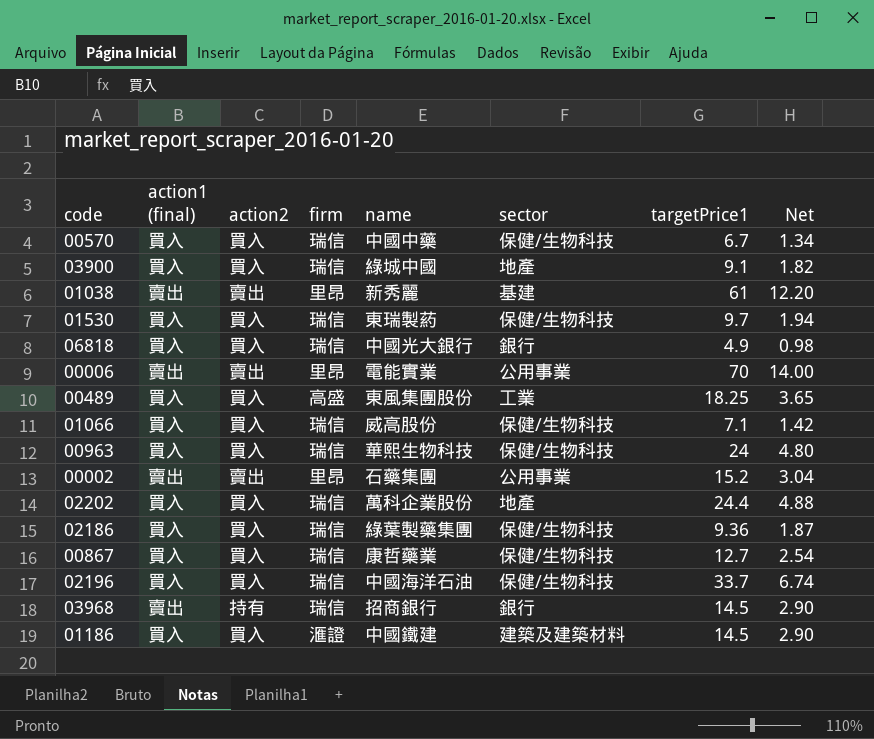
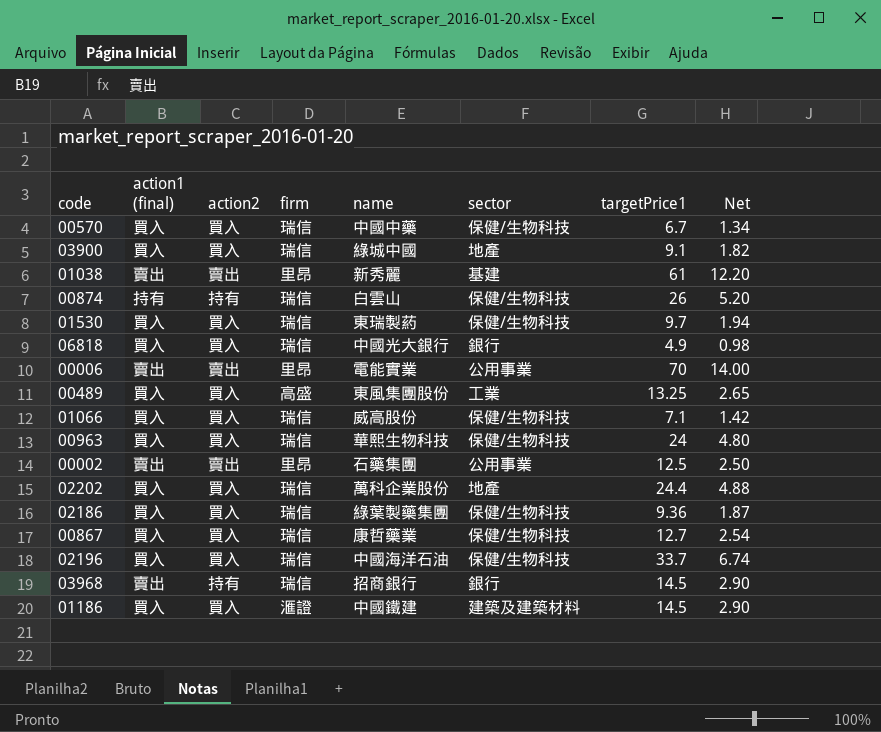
row 00874: none -> 持有 | 持有 | 瑞信 | 白雲山 | 保健/生物科技 | 26 | 5.20
00489 | targetPrice1: 18.25 -> 13.25
00489 | Net: 3.65 -> 2.65
00002 | targetPrice1: 15.2 -> 12.5
00002 | Net: 3.04 -> 2.50

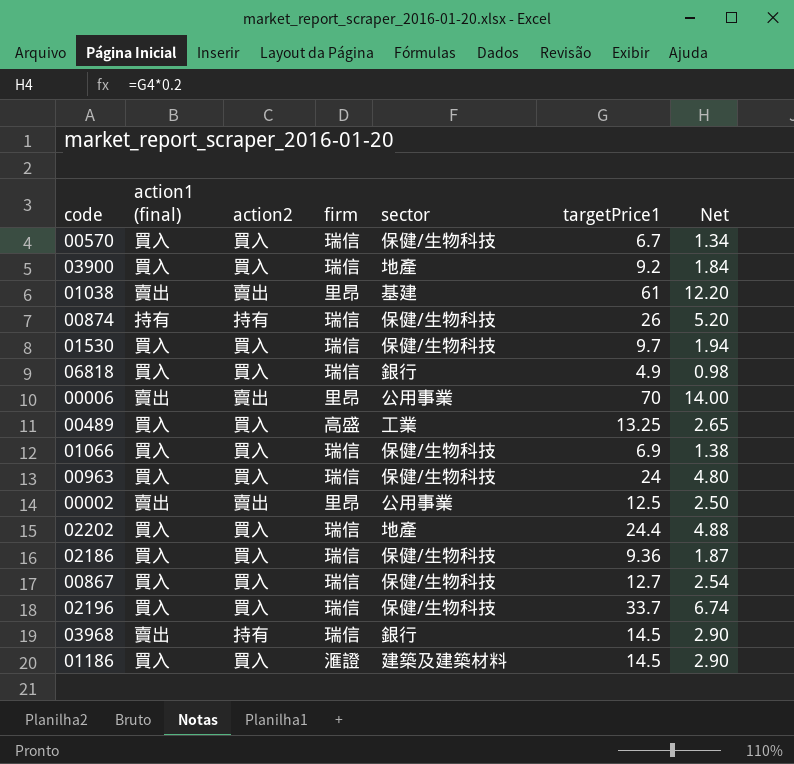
column name | position: 5 -> none
03900 | targetPrice1: 9.1 -> 9.2
03900 | Net: 1.82 -> 1.84
01066 | targetPrice1: 7.1 -> 6.9
01066 | Net: 1.42 -> 1.38

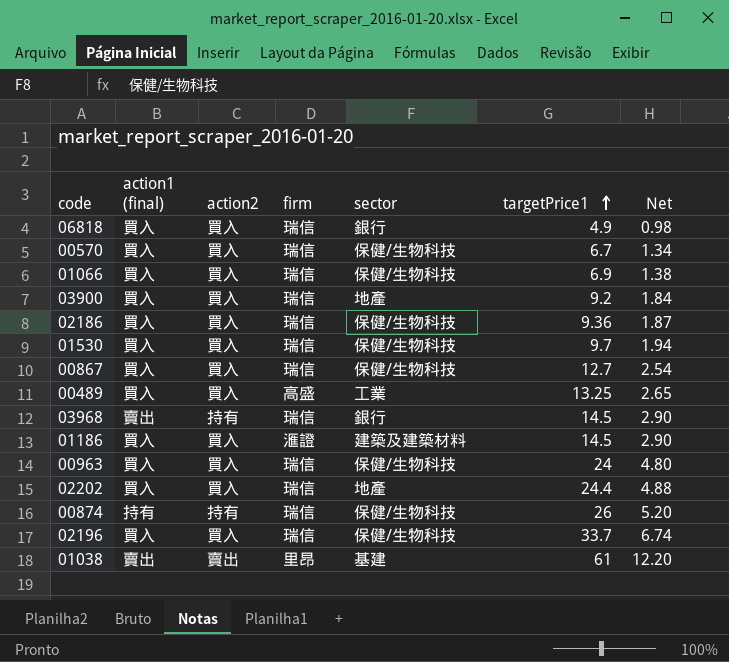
row order: none -> targetPrice1 ascending
row 00006: 賣出 | 賣出 | 里昂 | 公用事業 | 70 | 14.00 -> none
row 00002: 賣出 | 賣出 | 里昂 | 公用事業 | 12.5 | 2.50 -> none

